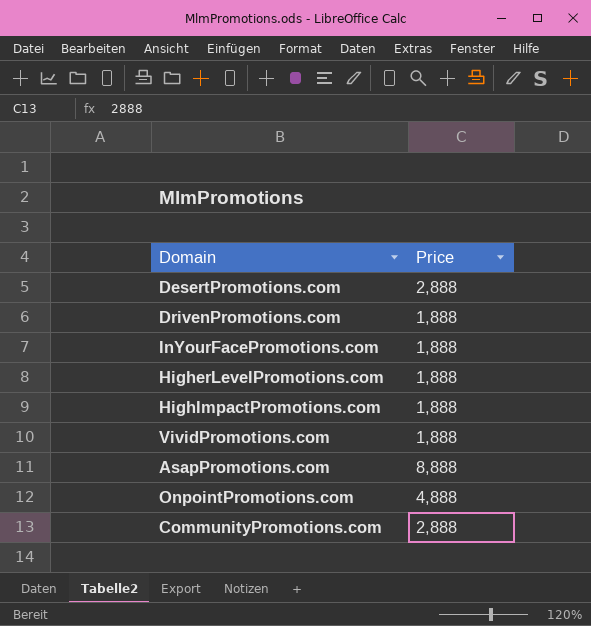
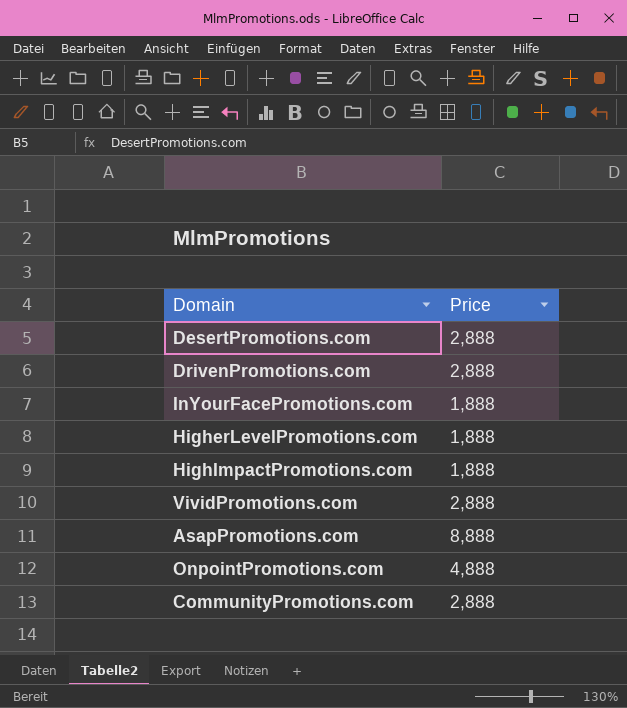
DrivenPromotions.com | Price: 1,888 -> 2,888
VividPromotions.com | Price: 1,888 -> 2,888

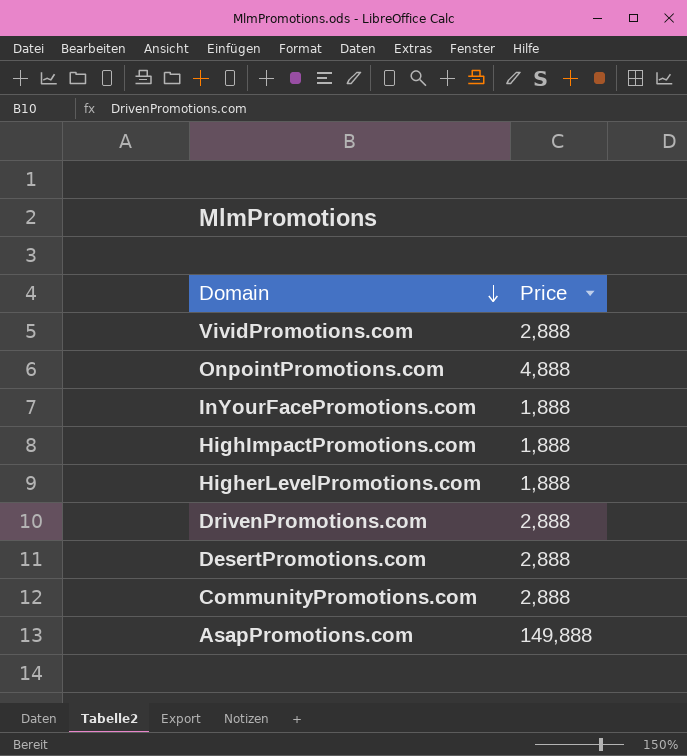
row order: none -> Domain descending
AsapPromotions.com | Price: 8,888 -> 149,888

